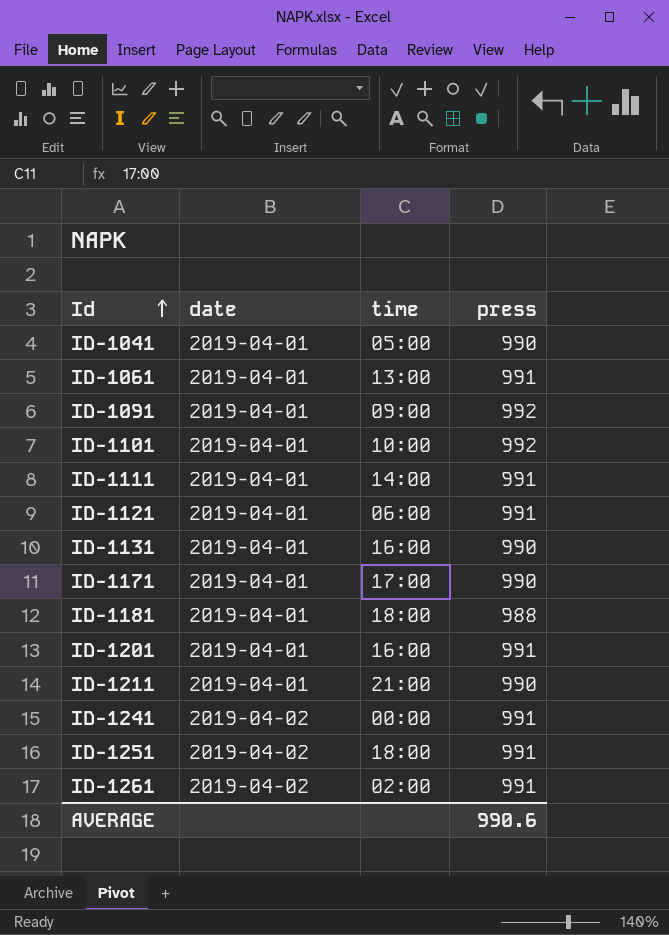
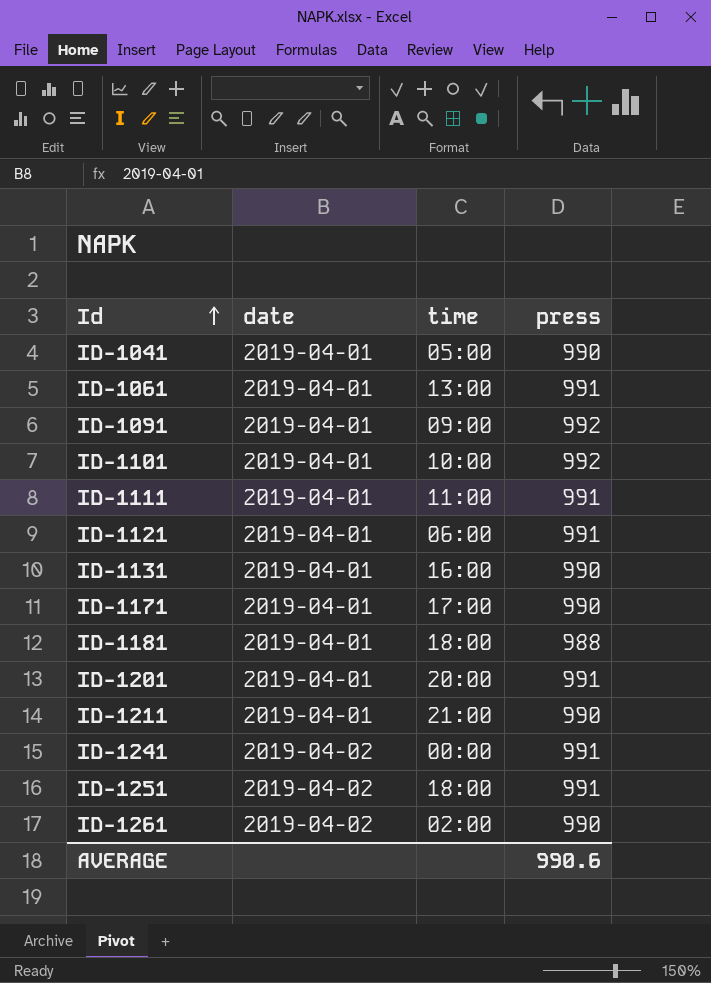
ID-1111 | time: 14:00 -> 11:00
ID-1201 | time: 16:00 -> 20:00
ID-1261 | press: 991 -> 990

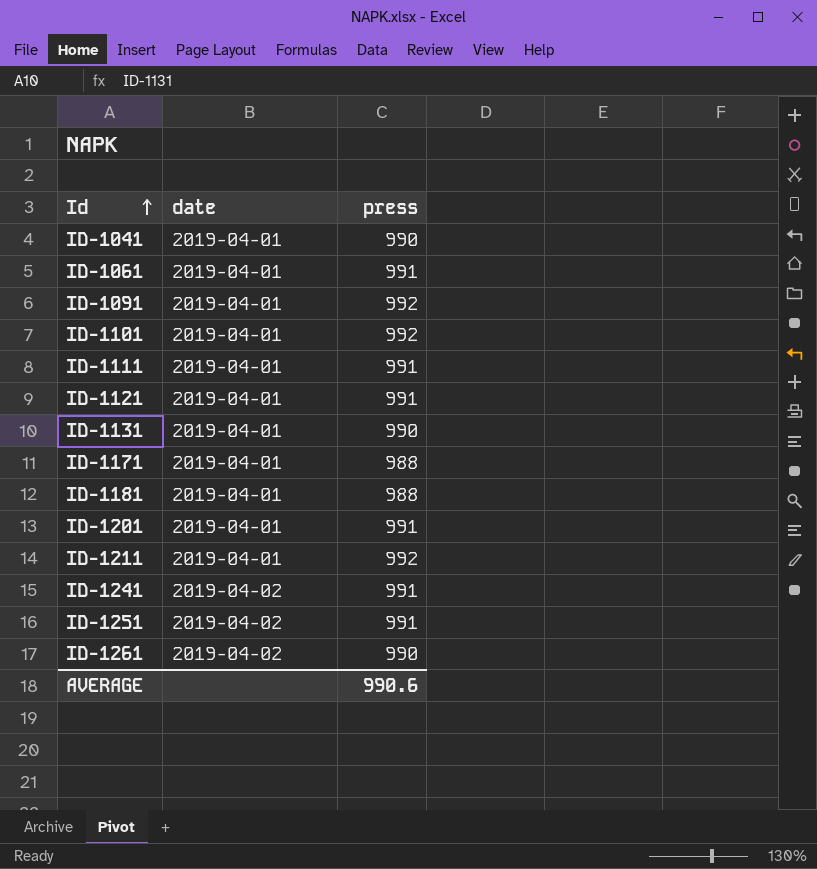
column time | position: 3 -> none
ID-1171 | press: 990 -> 988
ID-1211 | press: 990 -> 992

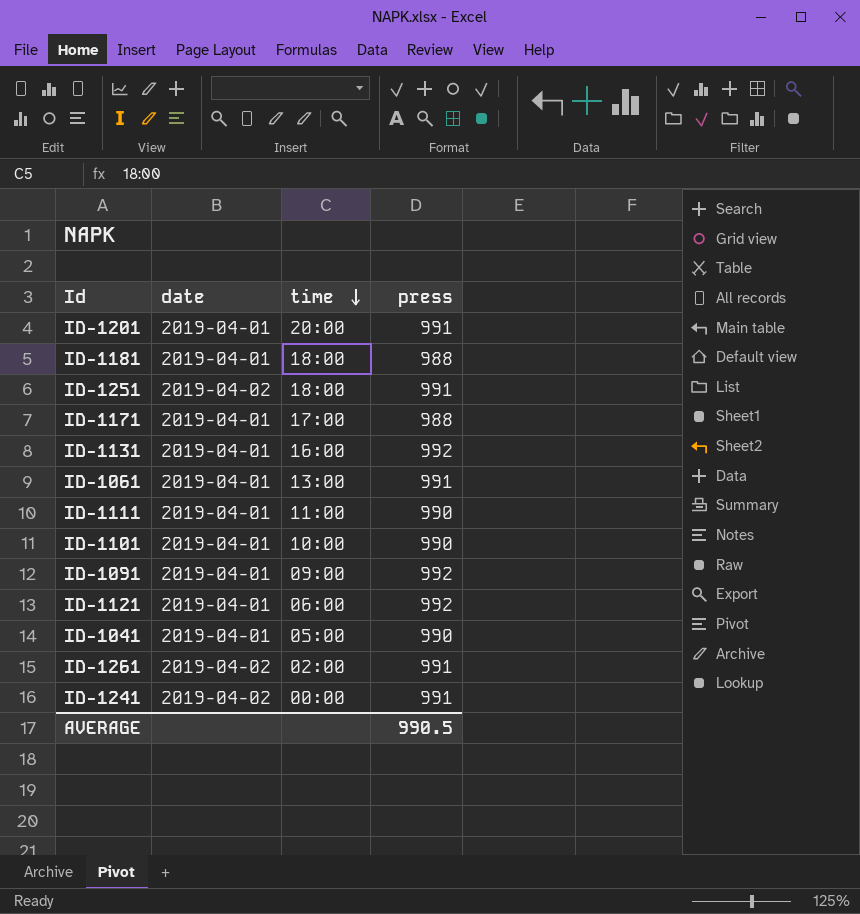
row order: Id ascending -> time descending
column time | position: none -> 3
row ID-1211: 2019-04-01 | 992 -> none
ID-1131 | press: 990 -> 992
ID-1111 | press: 991 -> 990
ID-1101 | press: 992 -> 990
ID-1121 | press: 991 -> 992
ID-1261 | press: 990 -> 991
AVERAGE | press: 990.6 -> 990.5

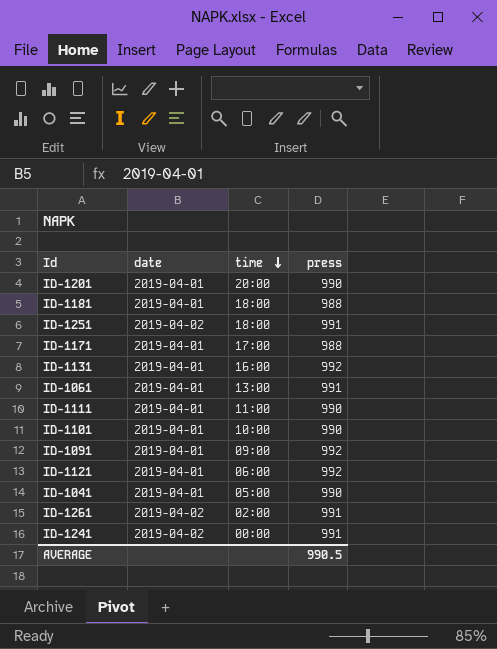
ID-1201 | press: 991 -> 990

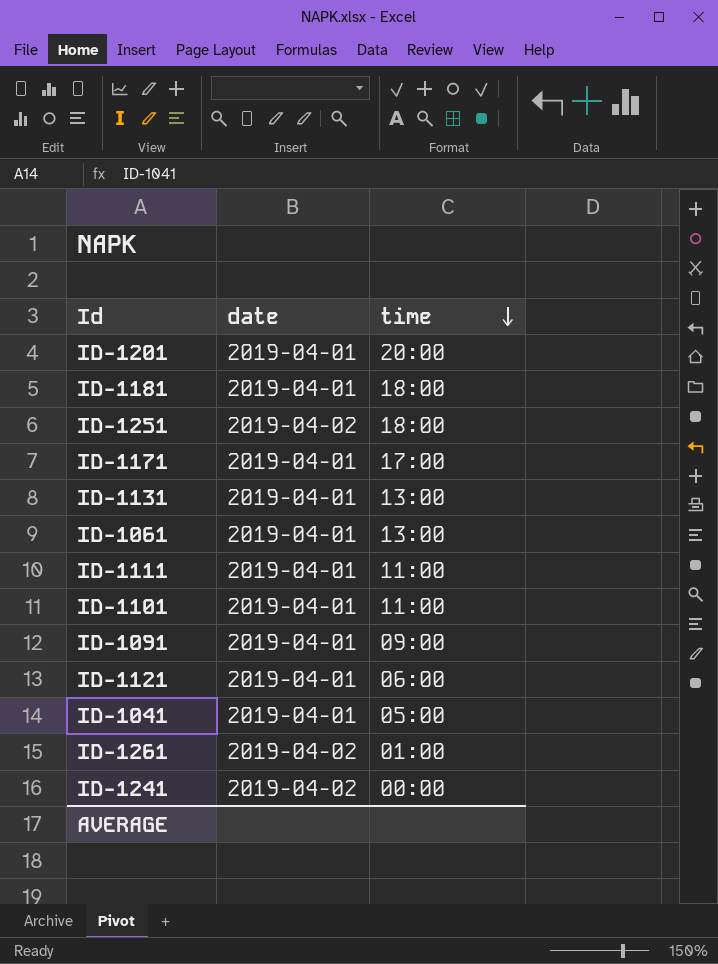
column press | position: 4 -> none
ID-1131 | time: 16:00 -> 13:00
ID-1101 | time: 10:00 -> 11:00
ID-1261 | time: 02:00 -> 01:00

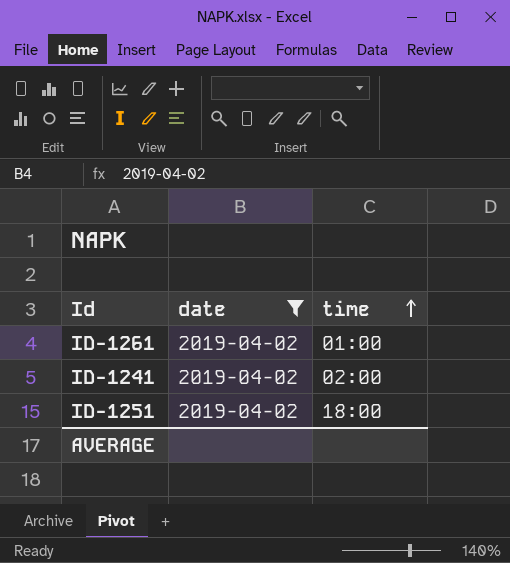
filter: none -> date = 2019-04-02
row order: time descending -> time ascending
ID-1241 | time: 00:00 -> 02:00

